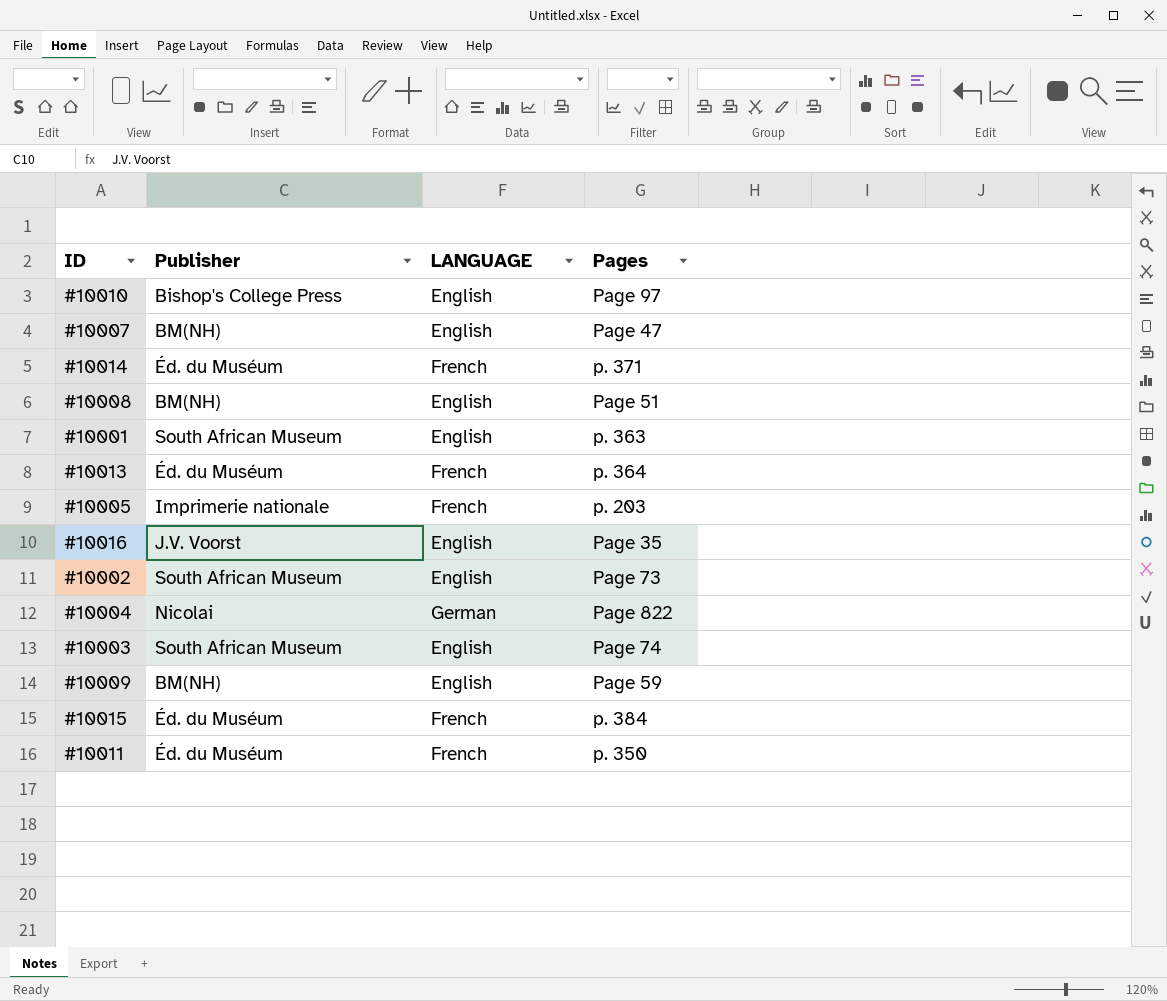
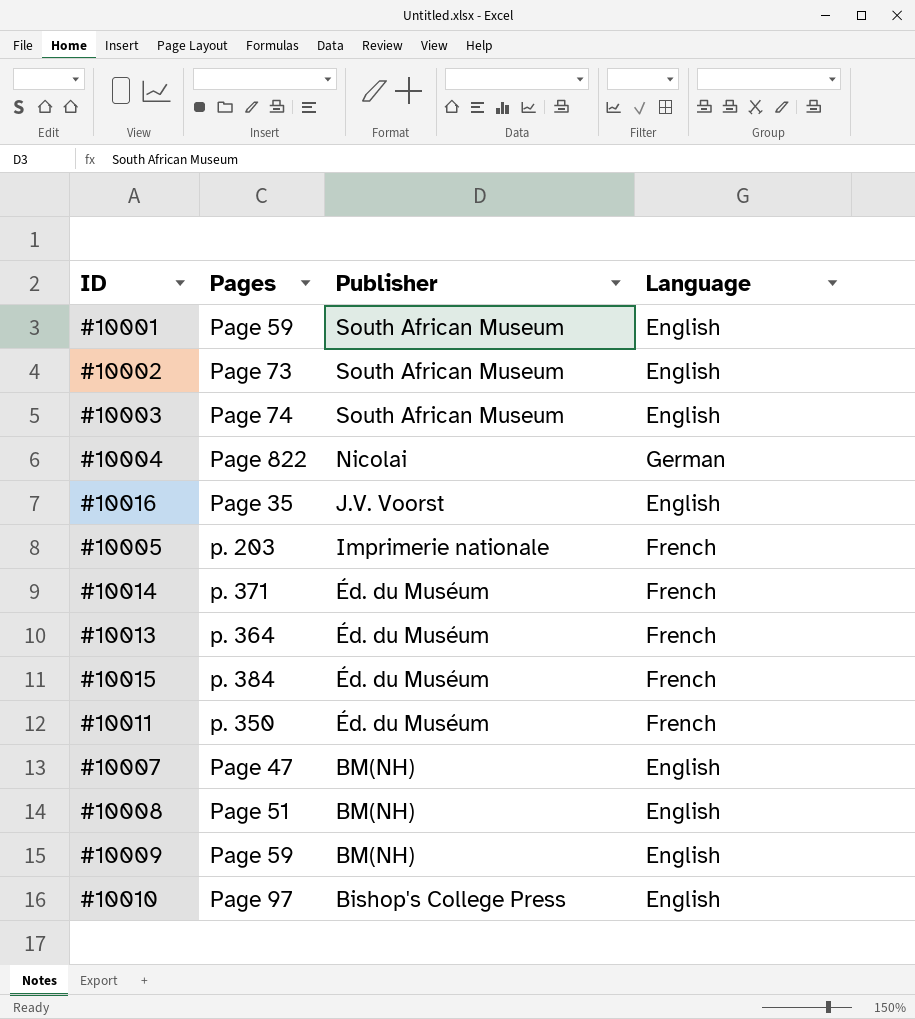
row order: none -> Publisher descending
column Pages | position: 4 -> 2
column name: LANGUAGE -> Language
#10001 | Pages: p. 363 -> Page 59

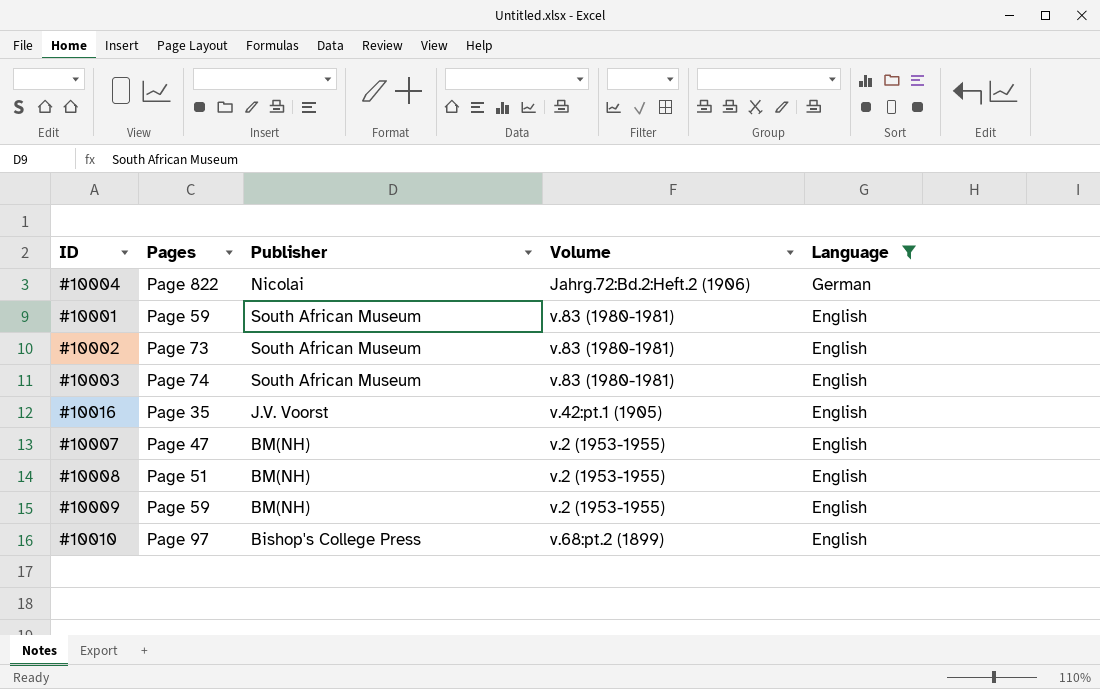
filter: none -> Language != French
row order: Publisher descending -> Language descending
column Volume | position: none -> 4

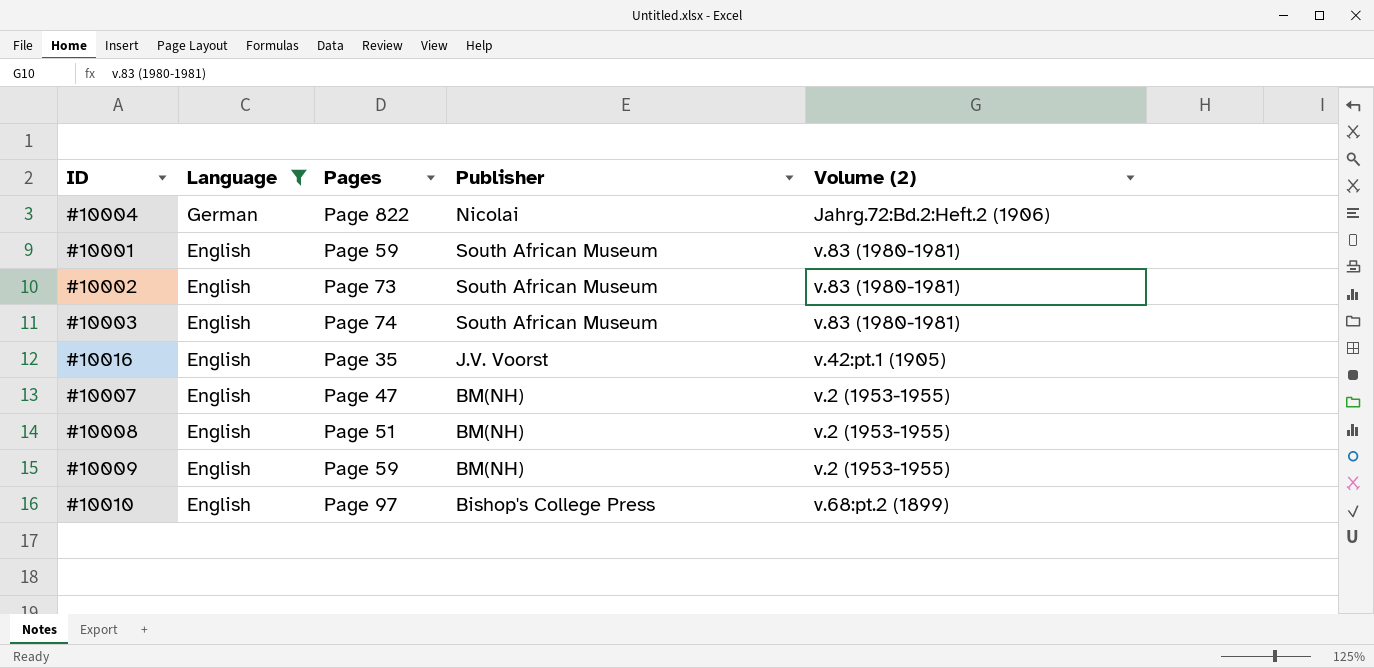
column Language | position: 5 -> 2
column name: Volume -> Volume (2)

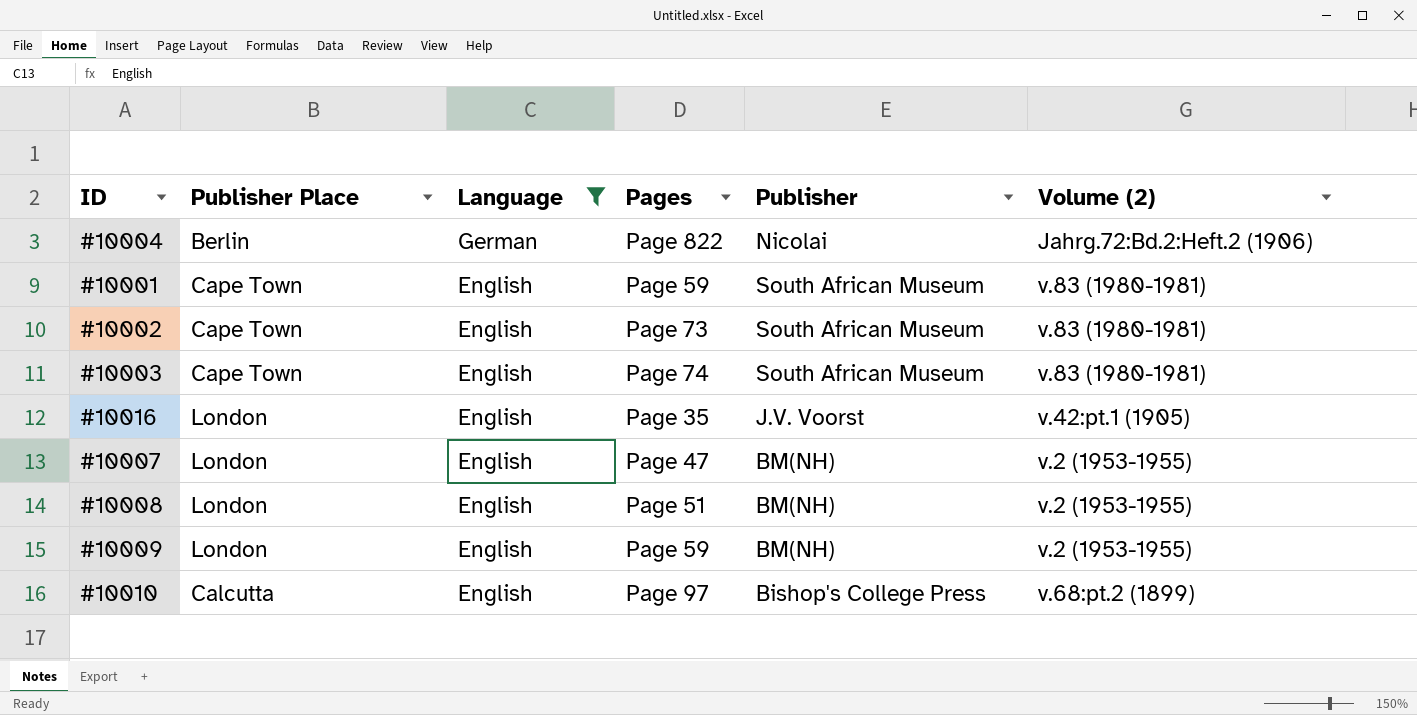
column Publisher Place | position: none -> 2

